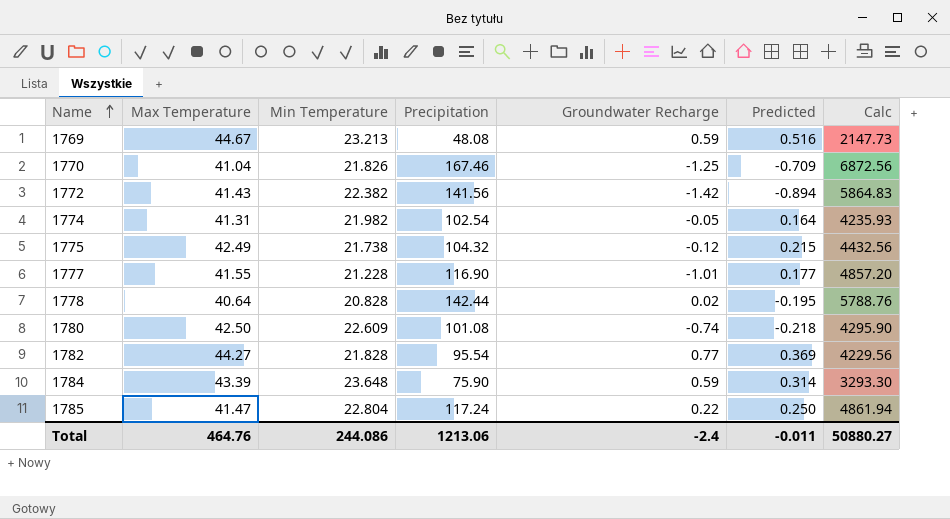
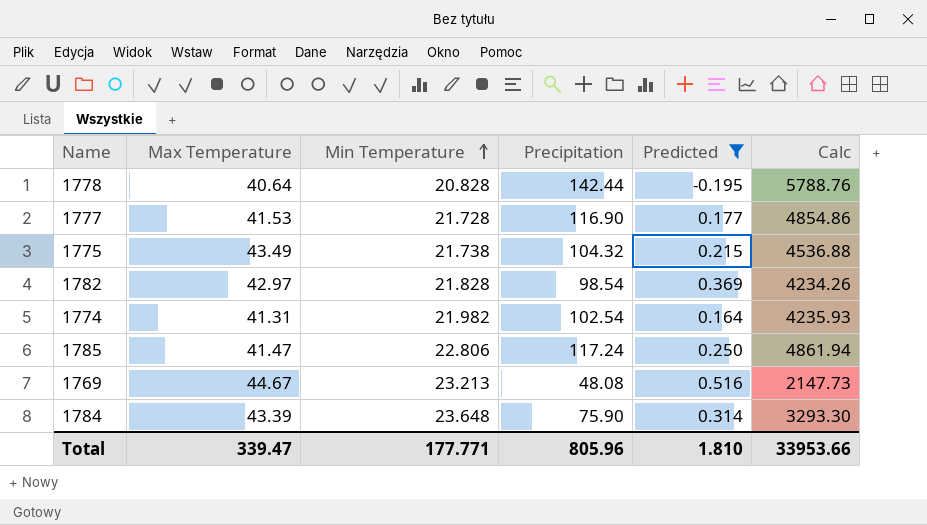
filter: none -> Predicted >= -0.195
row order: Name ascending -> Min Temperature ascending
column Groundwater Recharge | position: 5 -> none
1777 | Max Temperature: 41.55 -> 41.53
1777 | Min Temperature: 21.228 -> 21.728
1777 | Calc: 4857.20 -> 4854.86
1775 | Max Temperature: 42.49 -> 43.49
1775 | Calc: 4432.56 -> 4536.88
1782 | Max Temperature: 44.27 -> 42.97
1782 | Precipitation: 95.54 -> 98.54
1782 | Calc: 4229.56 -> 4234.26
1785 | Min Temperature: 22.804 -> 22.806
Total | Max Temperature: 464.76 -> 339.47
Total | Min Temperature: 244.086 -> 177.771
Total | Precipitation: 1213.06 -> 805.96
Total | Predicted: -0.011 -> 1.810
Total | Calc: 50880.27 -> 33953.66

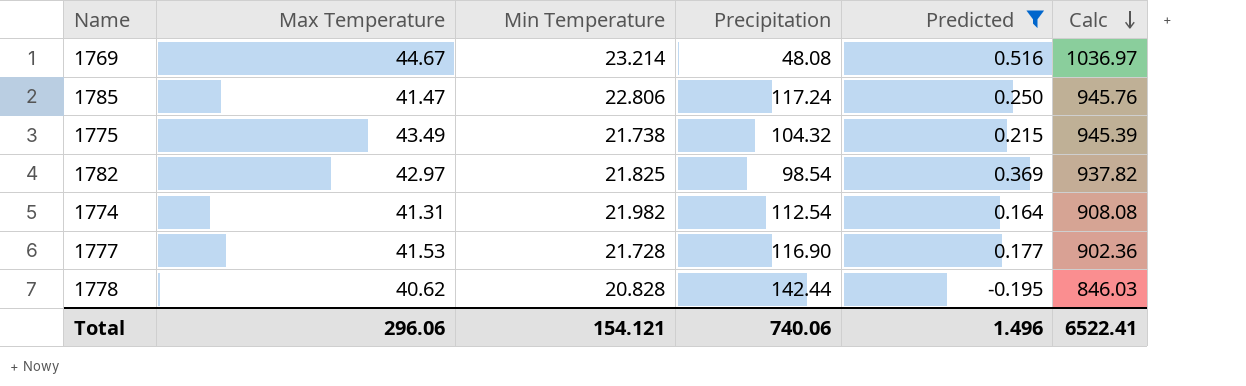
row order: Min Temperature ascending -> Calc descending
column Calc | formula: [Max Temperature] * [Precipitation] -> [Max Temperature] * [Min Temperature]
row 1784: 43.39 | 23.648 | 75.90 | 0.314 | 3293.30 -> none
1769 | Min Temperature: 23.213 -> 23.214
1782 | Min Temperature: 21.828 -> 21.825
1774 | Precipitation: 102.54 -> 112.54
1778 | Max Temperature: 40.64 -> 40.62
Total | Max Temperature: 339.47 -> 296.06
Total | Min Temperature: 177.771 -> 154.121
Total | Precipitation: 805.96 -> 740.06
Total | Predicted: 1.810 -> 1.496
Total | Calc: 33953.66 -> 6522.41

